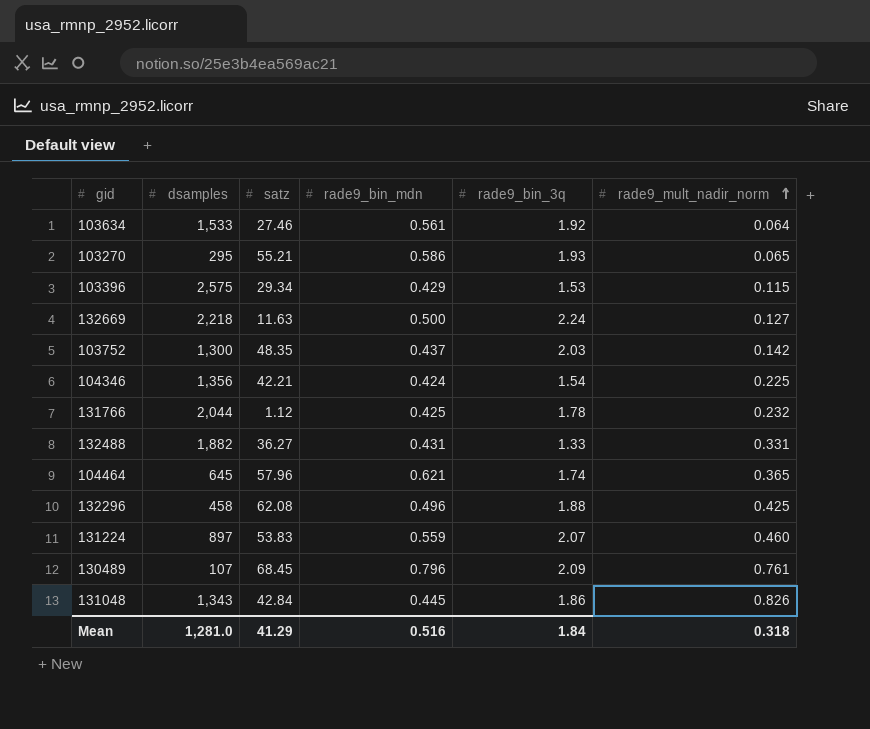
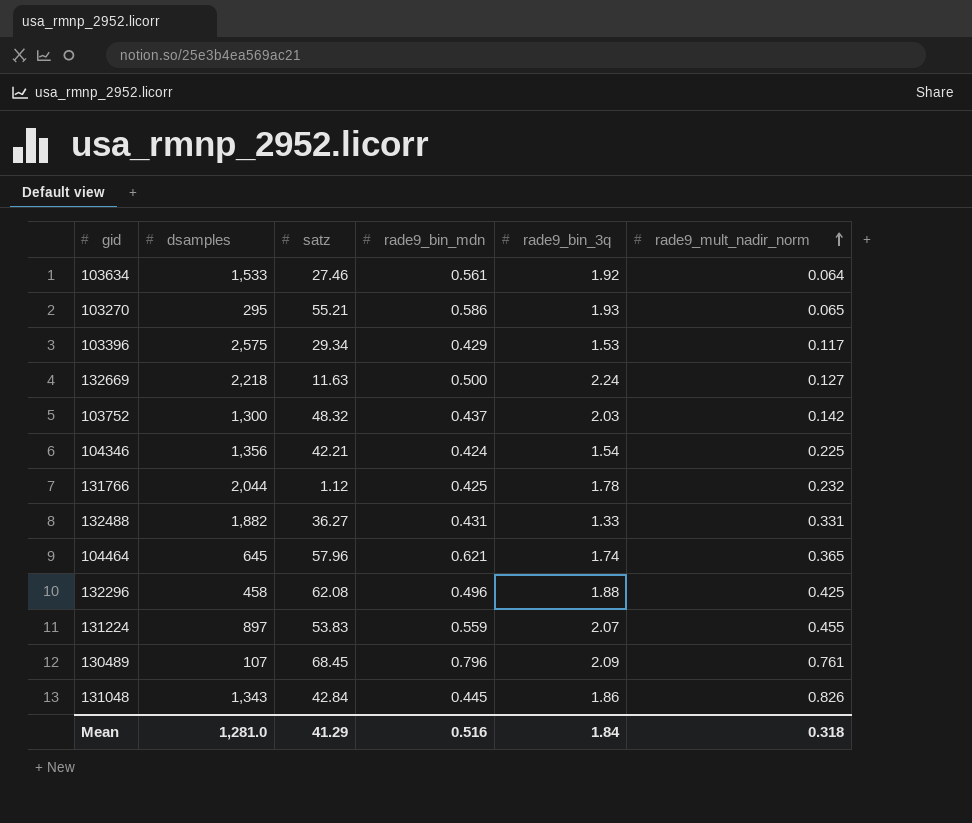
103396 | rade9_mult_nadir_norm: 0.115 -> 0.117
103752 | satz: 48.35 -> 48.32
131224 | rade9_mult_nadir_norm: 0.460 -> 0.455

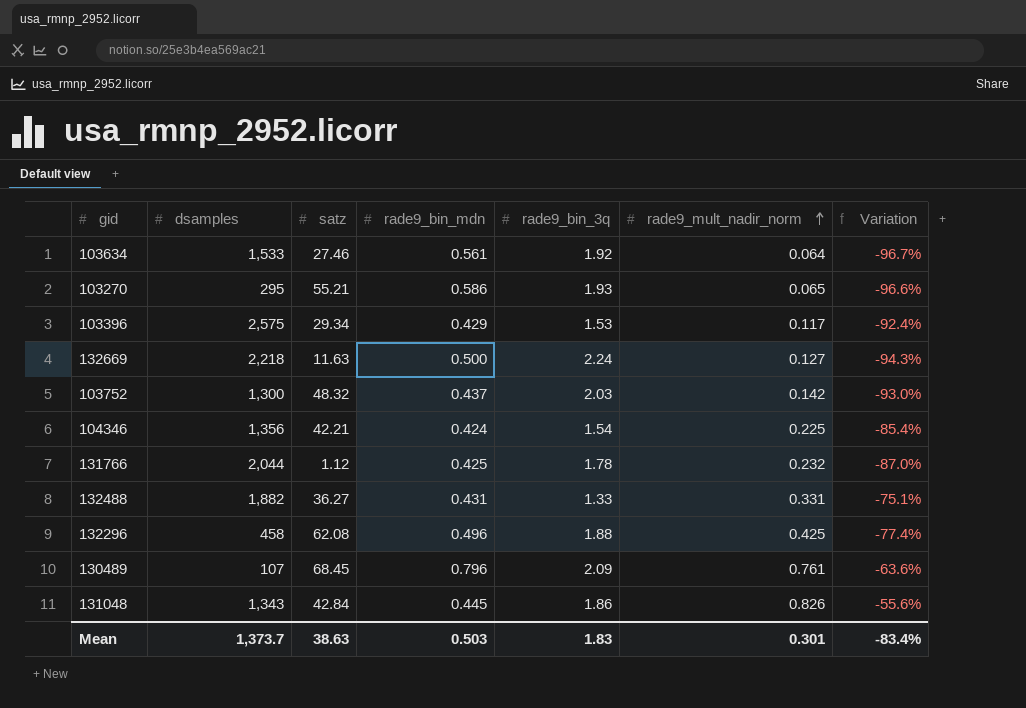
column Variation | formula: none -> ([rade9_mult_nadir_norm] - [rade9_bin_3q]) / [rade9_bin_3q]
row 104464: 645 | 57.96 | 0.621 | 1.74 | 0.365 -> none
row 131224: 897 | 53.83 | 0.559 | 2.07 | 0.455 -> none
Mean | dsamples: 1,281.0 -> 1,373.7
Mean | satz: 41.29 -> 38.63
Mean | rade9_bin_mdn: 0.516 -> 0.503
Mean | rade9_bin_3q: 1.84 -> 1.83
Mean | rade9_mult_nadir_norm: 0.318 -> 0.301

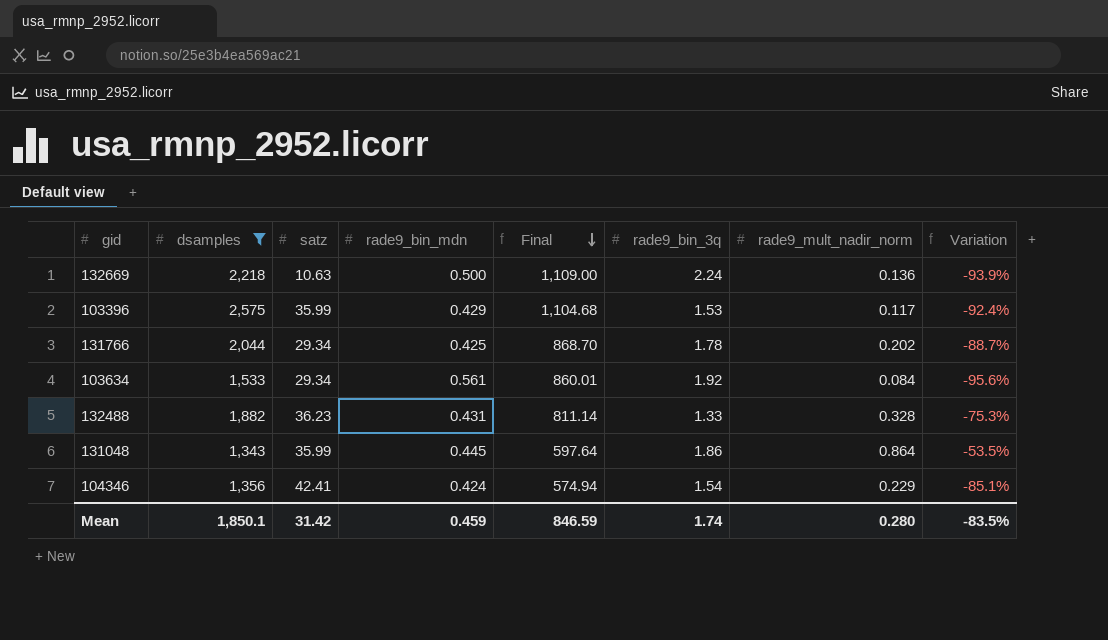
filter: none -> dsamples >= 1,343
row order: rade9_mult_nadir_norm ascending -> Final descending
column Final | formula: none -> [dsamples] * [rade9_bin_mdn]
132669 | satz: 11.63 -> 10.63
132669 | rade9_mult_nadir_norm: 0.127 -> 0.136
132669 | Variation: -94.3% -> -93.9%
103396 | satz: 29.34 -> 35.99
131766 | satz: 1.12 -> 29.34
131766 | rade9_mult_nadir_norm: 0.232 -> 0.202
131766 | Variation: -87.0% -> -88.7%
103634 | satz: 27.46 -> 29.34
103634 | rade9_mult_nadir_norm: 0.064 -> 0.084
103634 | Variation: -96.7% -> -95.6%
132488 | satz: 36.27 -> 36.23
132488 | rade9_mult_nadir_norm: 0.331 -> 0.328
132488 | Variation: -75.1% -> -75.3%
131048 | satz: 42.84 -> 35.99
131048 | rade9_mult_nadir_norm: 0.826 -> 0.864
131048 | Variation: -55.6% -> -53.5%
104346 | satz: 42.21 -> 42.41
104346 | rade9_mult_nadir_norm: 0.225 -> 0.229
104346 | Variation: -85.4% -> -85.1%
Mean | dsamples: 1,373.7 -> 1,850.1
Mean | satz: 38.63 -> 31.42
Mean | rade9_bin_mdn: 0.503 -> 0.459
Mean | rade9_bin_3q: 1.83 -> 1.74
Mean | rade9_mult_nadir_norm: 0.301 -> 0.280
Mean | Variation: -83.4% -> -83.5%

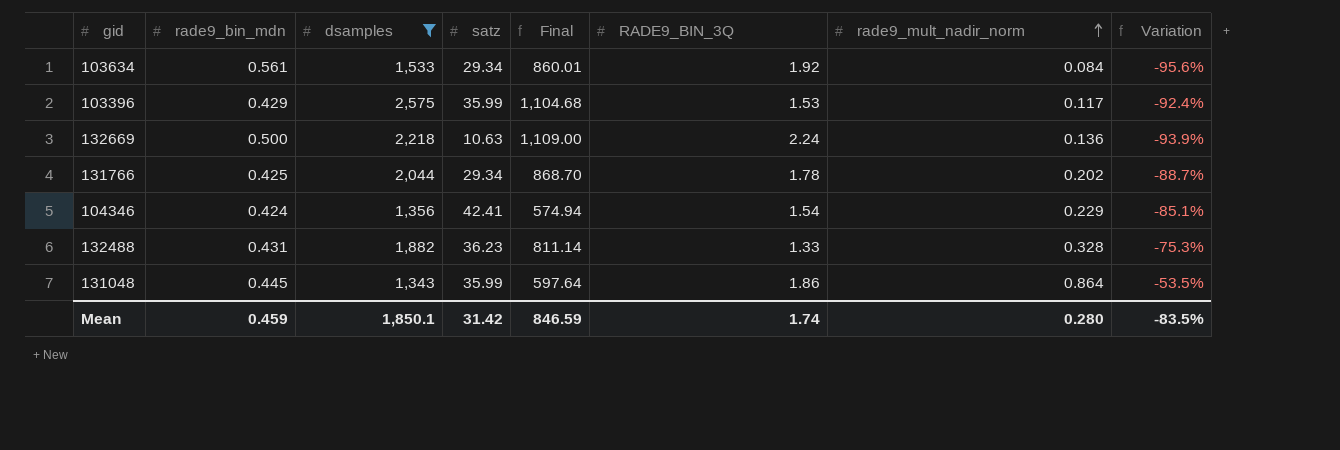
row order: Final descending -> rade9_mult_nadir_norm ascending
column rade9_bin_mdn | position: 4 -> 2
column name: rade9_bin_3q -> RADE9_BIN_3Q

